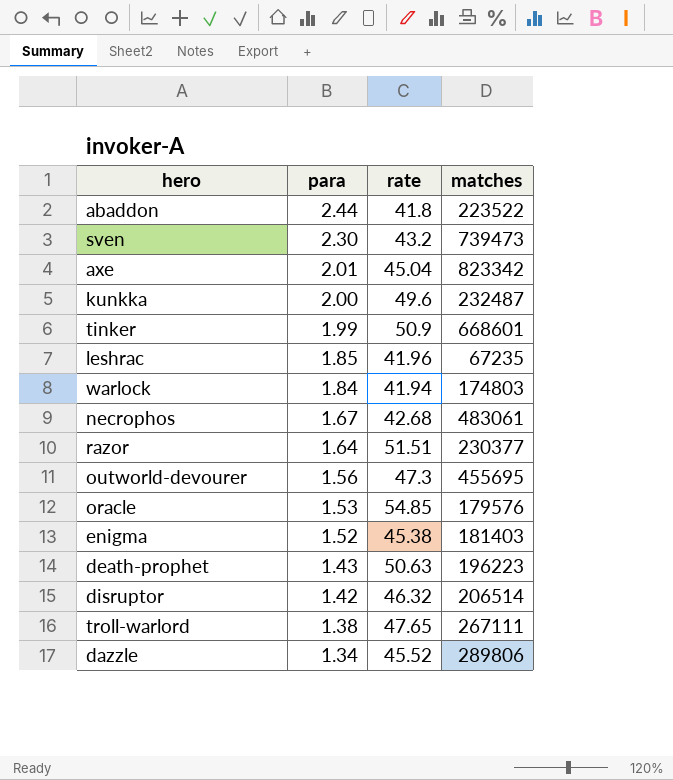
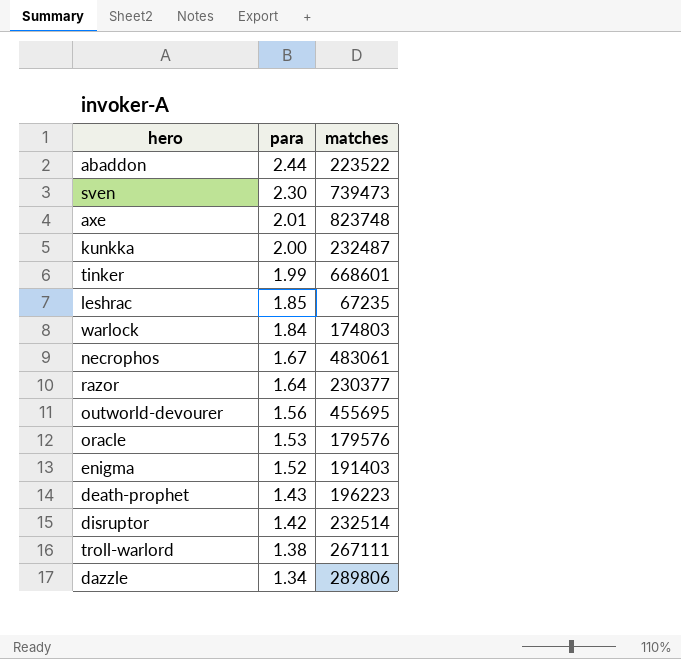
column rate | position: 3 -> none
axe | matches: 823342 -> 823748
enigma | matches: 181403 -> 191403
disruptor | matches: 206514 -> 232514

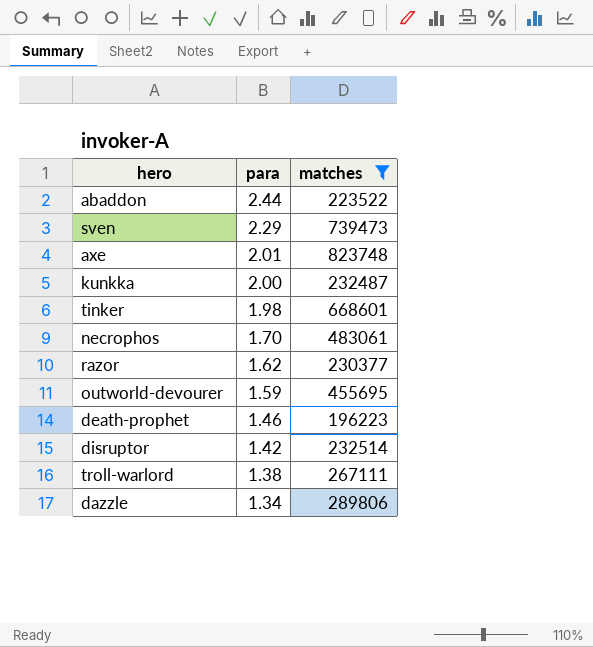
filter: none -> matches >= 196223
sven | para: 2.30 -> 2.29
tinker | para: 1.99 -> 1.98
necrophos | para: 1.67 -> 1.70
razor | para: 1.64 -> 1.62
outworld-devourer | para: 1.56 -> 1.59
death-prophet | para: 1.43 -> 1.46

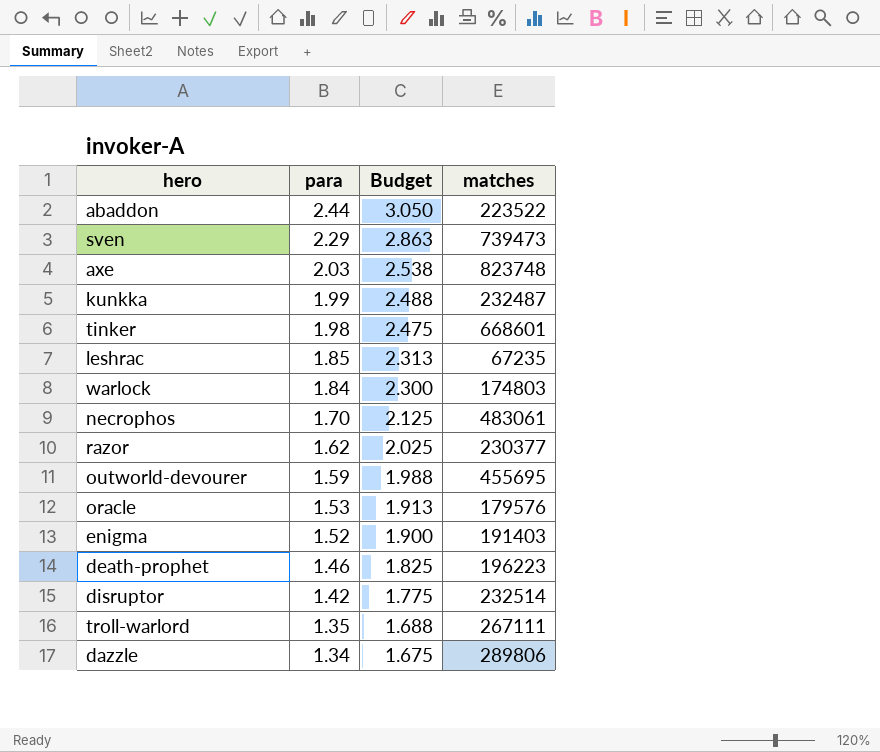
filter: matches >= 196223 -> none
column Budget | formula: none -> [para] * 1.25
axe | para: 2.01 -> 2.03
kunkka | para: 2.00 -> 1.99
troll-warlord | para: 1.38 -> 1.35

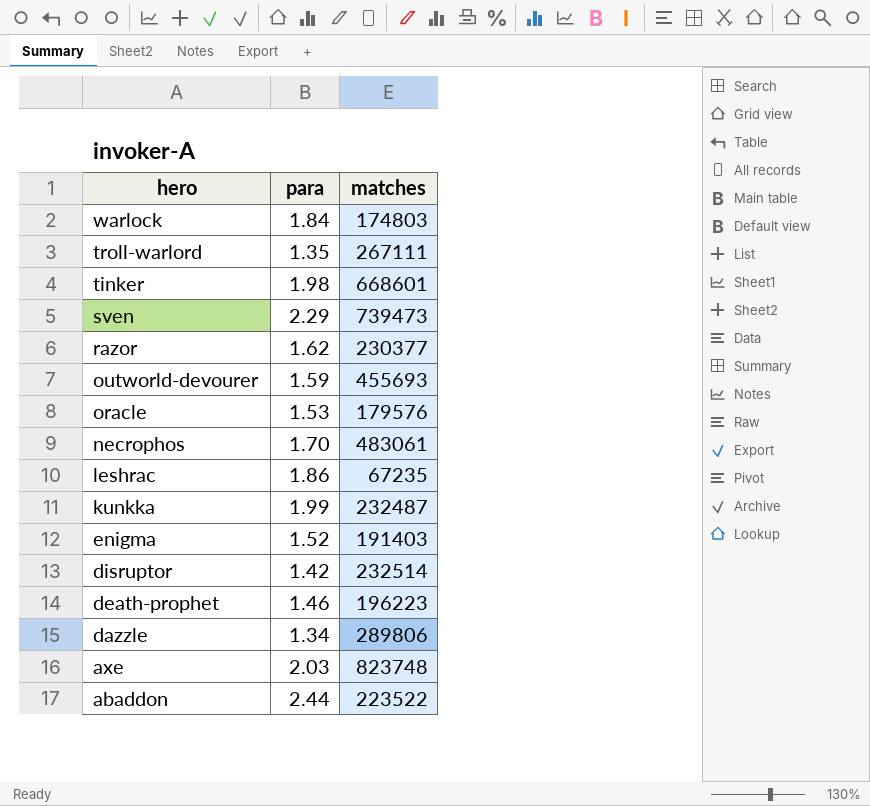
row order: para descending -> hero descending
column Budget | formula: [para] * 1.25 -> none
outworld-devourer | matches: 455695 -> 455693
leshrac | para: 1.85 -> 1.86

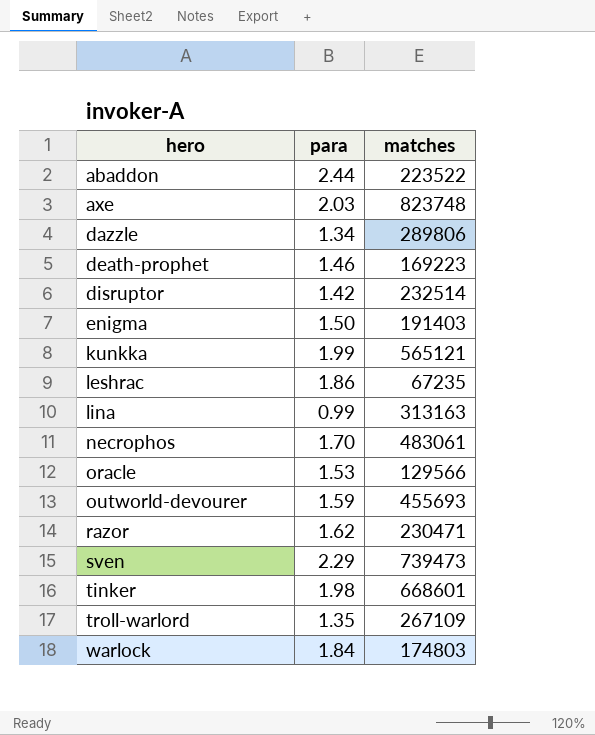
row order: hero descending -> hero ascending
death-prophet | matches: 196223 -> 169223
enigma | para: 1.52 -> 1.50
kunkka | matches: 232487 -> 565121
row lina: none -> 0.99 | 313163
oracle | matches: 179576 -> 129566
razor | matches: 230377 -> 230471
troll-warlord | matches: 267111 -> 267109

